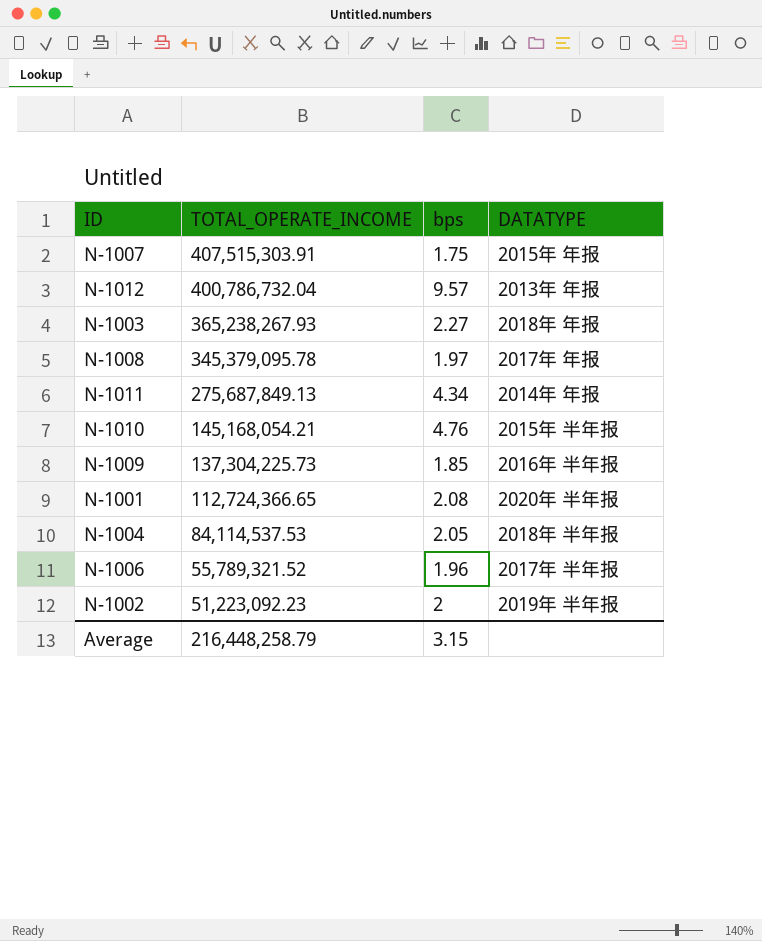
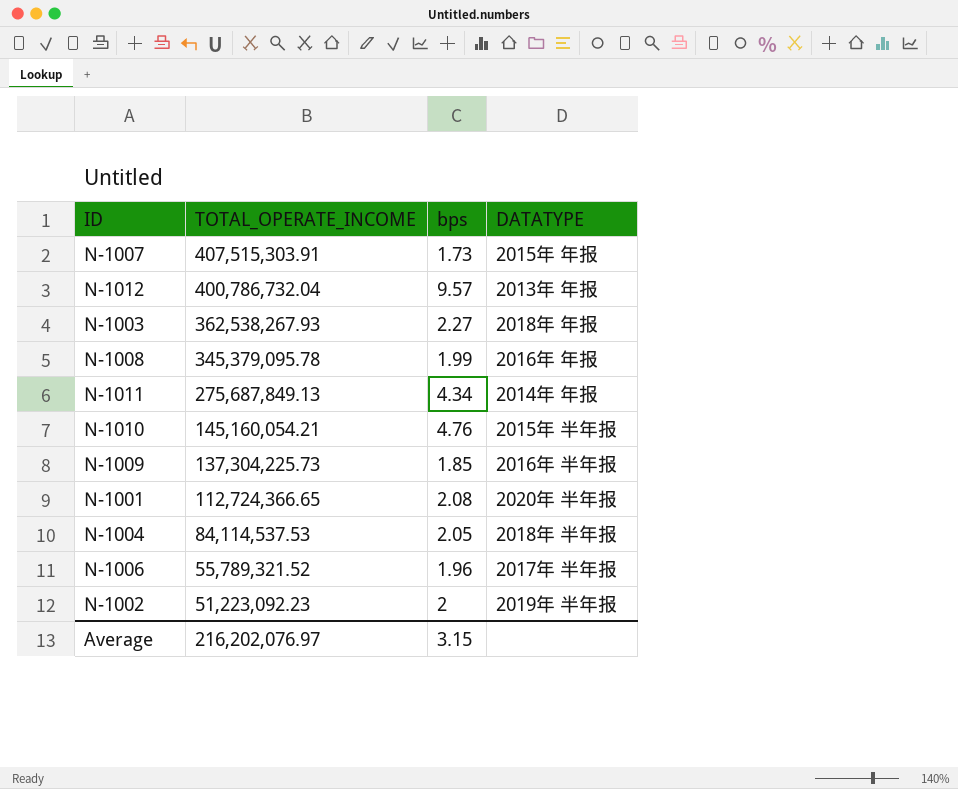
N-1007 | bps: 1.75 -> 1.73
N-1003 | TOTAL_OPERATE_INCOME: 365,238,267.93 -> 362,538,267.93
N-1008 | bps: 1.97 -> 1.99
N-1008 | DATATYPE: 2017年 年报 -> 2016年 年报
N-1010 | TOTAL_OPERATE_INCOME: 145,168,054.21 -> 145,160,054.21
Average | TOTAL_OPERATE_INCOME: 216,448,258.79 -> 216,202,076.97

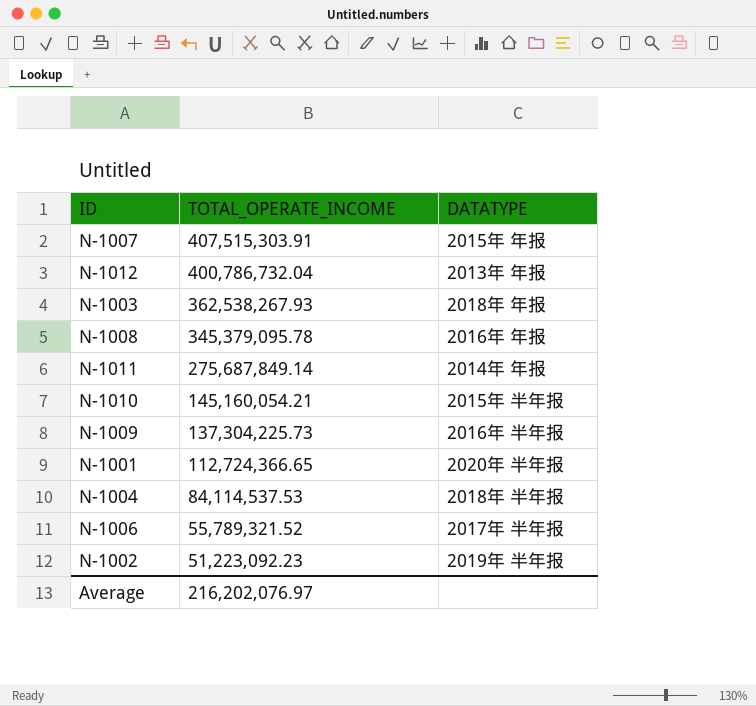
column bps | position: 3 -> none
N-1011 | TOTAL_OPERATE_INCOME: 275,687,849.13 -> 275,687,849.14

